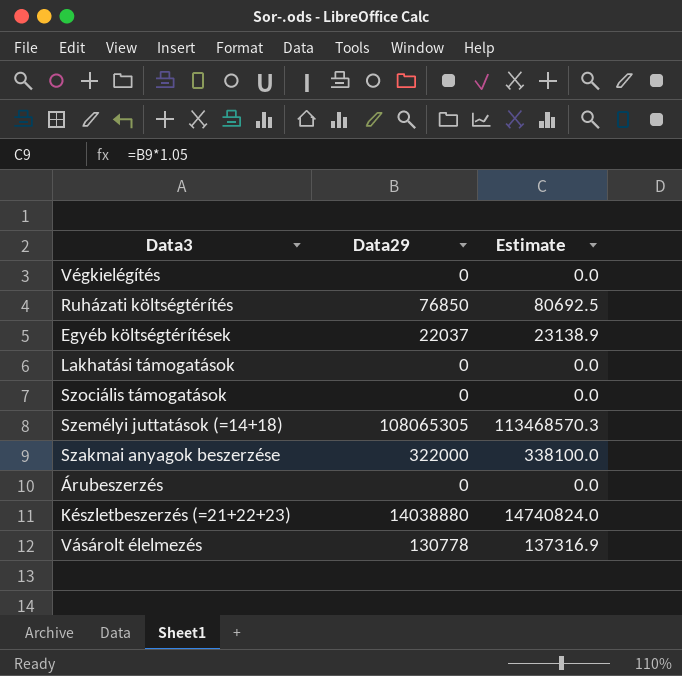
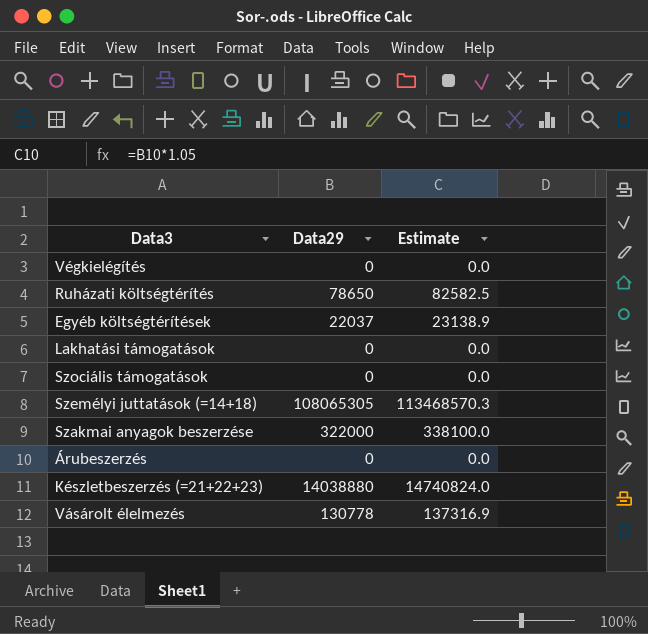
Ruházati költségtérítés | Data29: 76850 -> 78650
Ruházati költségtérítés | Estimate: 80692.5 -> 82582.5

